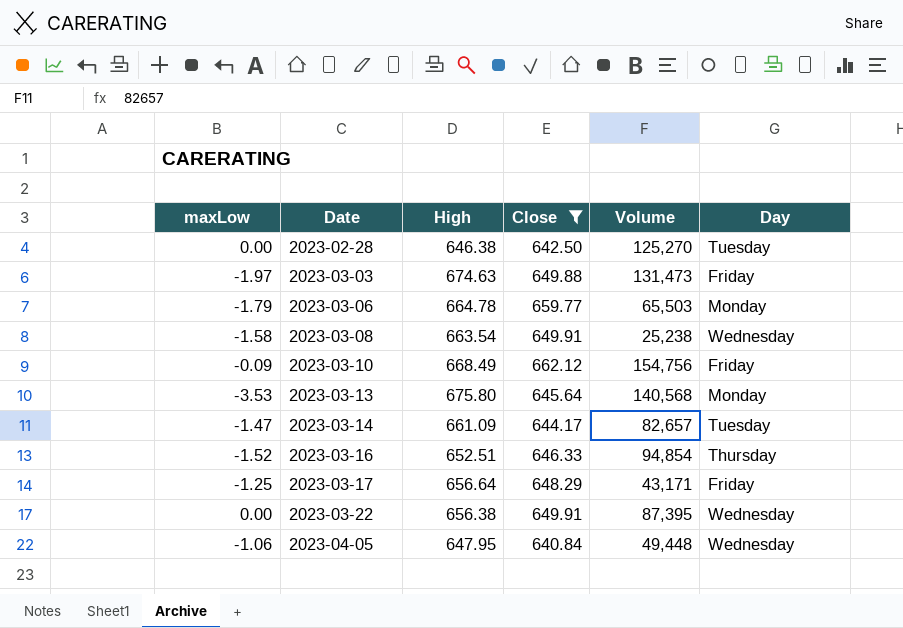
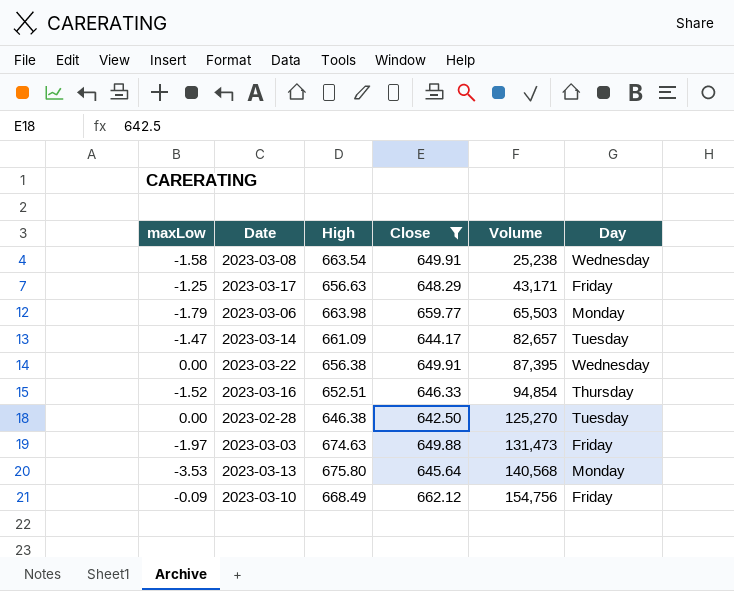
row order: Date ascending -> Volume ascending
row 2023-04-05: -1.06 | 647.95 | 640.84 | 49,448 | Wednesday -> none
2023-03-17 | High: 656.64 -> 656.63
2023-03-06 | High: 664.78 -> 663.98

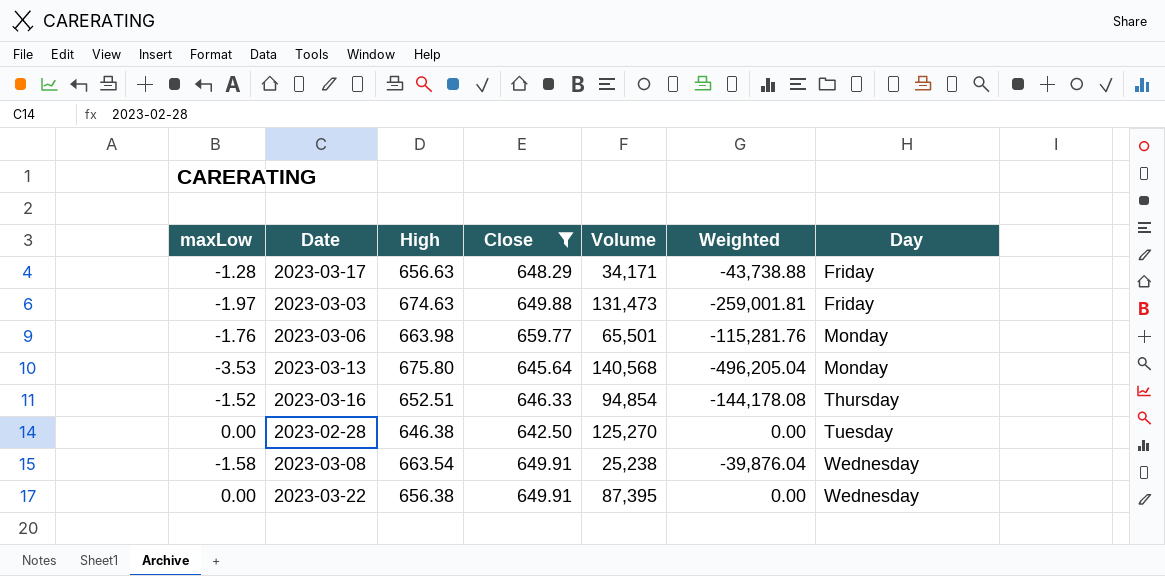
row order: Volume ascending -> Day ascending
column Weighted | formula: none -> [maxLow] * [Volume]
row 2023-03-14: -1.47 | 661.09 | 644.17 | 82,657 | Tuesday -> none
row 2023-03-10: -0.09 | 668.49 | 662.12 | 154,756 | Friday -> none
2023-03-17 | maxLow: -1.25 -> -1.28
2023-03-17 | Volume: 43,171 -> 34,171
2023-03-06 | maxLow: -1.79 -> -1.76
2023-03-06 | Volume: 65,503 -> 65,501

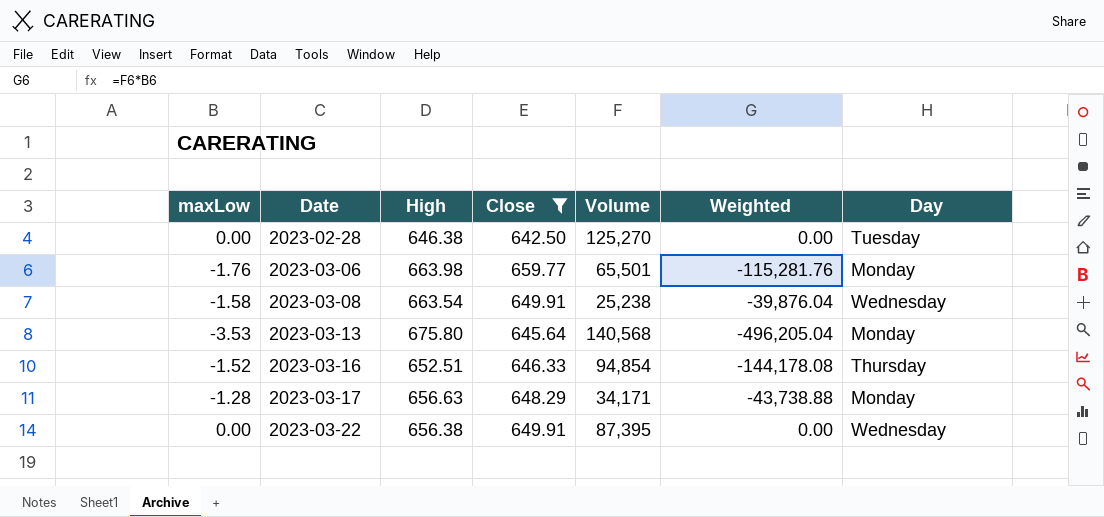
row order: Day ascending -> Date ascending
row 2023-03-03: -1.97 | 674.63 | 649.88 | 131,473 | -259,001.81 | Friday -> none
2023-03-17 | Day: Friday -> Monday

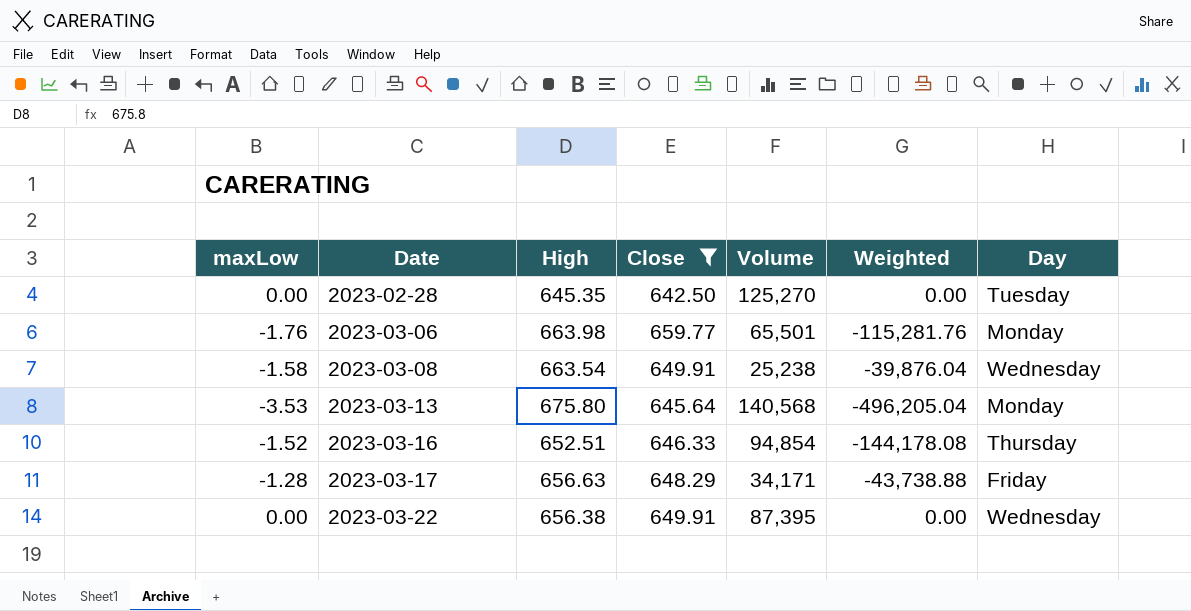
2023-02-28 | High: 646.38 -> 645.35
2023-03-17 | Day: Monday -> Friday

